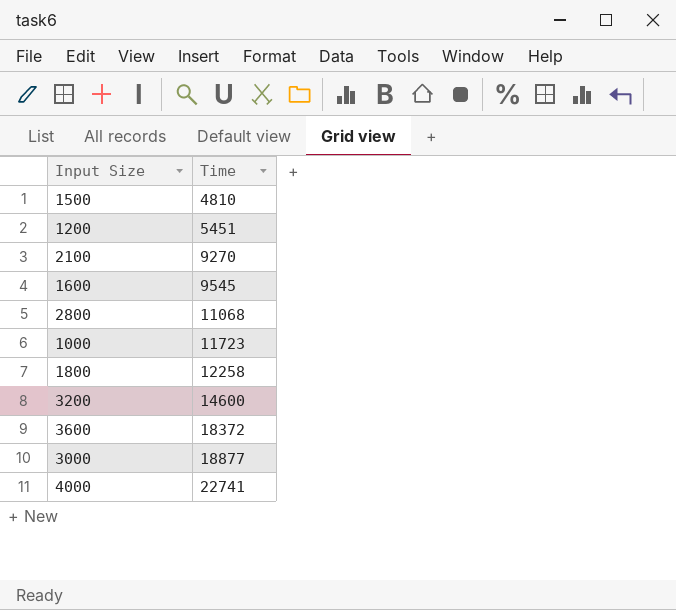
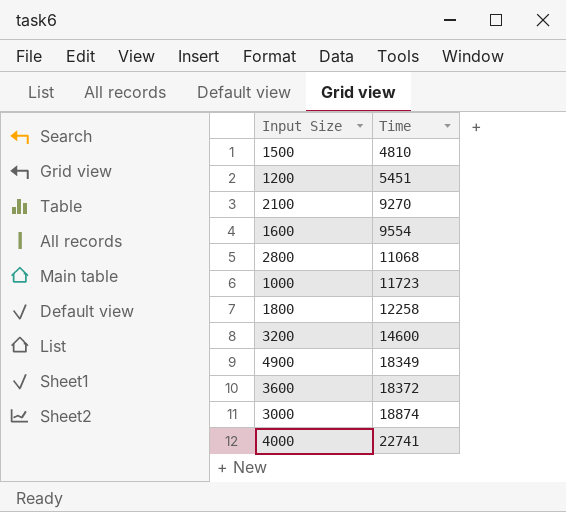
1600 | Time: 9545 -> 9554
row 4900: none -> 18349
3000 | Time: 18877 -> 18874

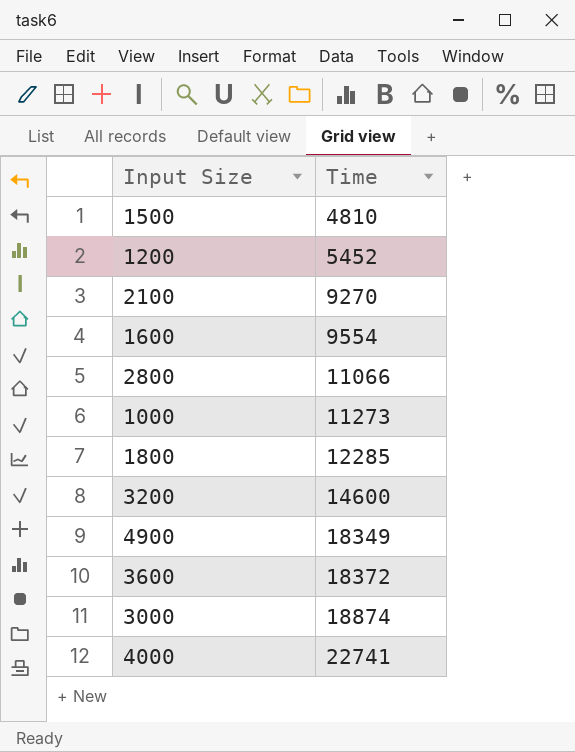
1200 | Time: 5451 -> 5452
2800 | Time: 11068 -> 11066
1000 | Time: 11723 -> 11273
1800 | Time: 12258 -> 12285

